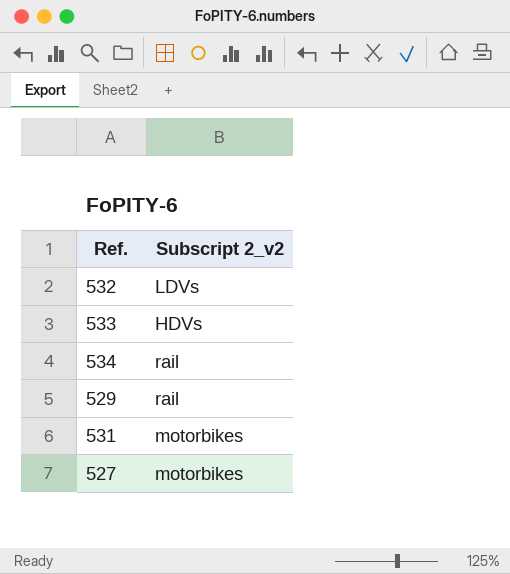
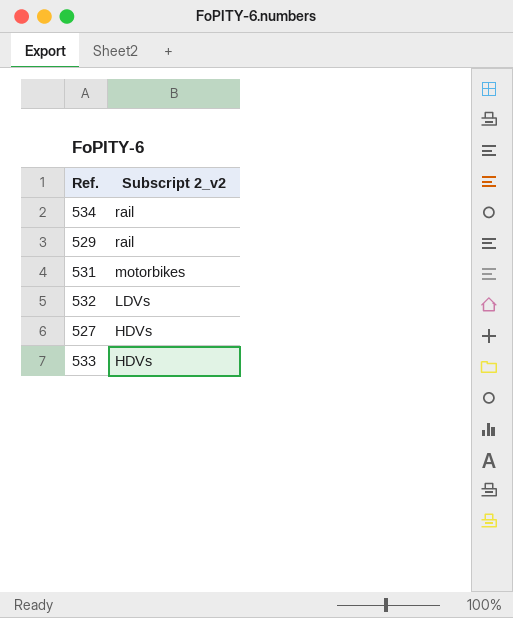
row order: none -> Subscript 2_v2 descending
527 | Subscript 2_v2: motorbikes -> HDVs

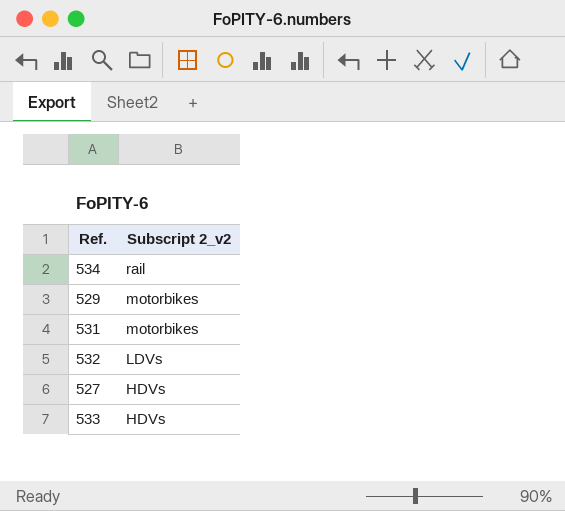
529 | Subscript 2_v2: rail -> motorbikes

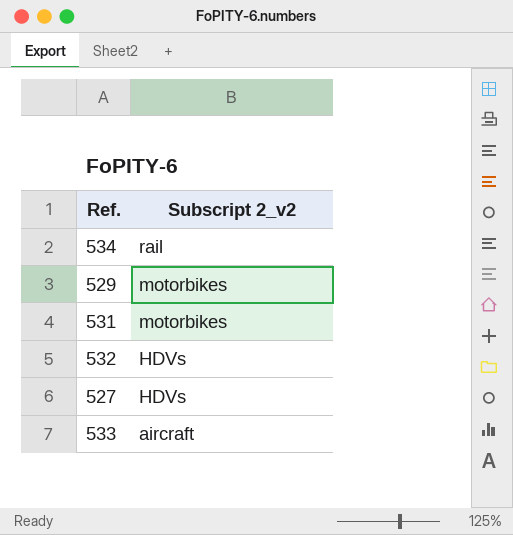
532 | Subscript 2_v2: LDVs -> HDVs
533 | Subscript 2_v2: HDVs -> aircraft

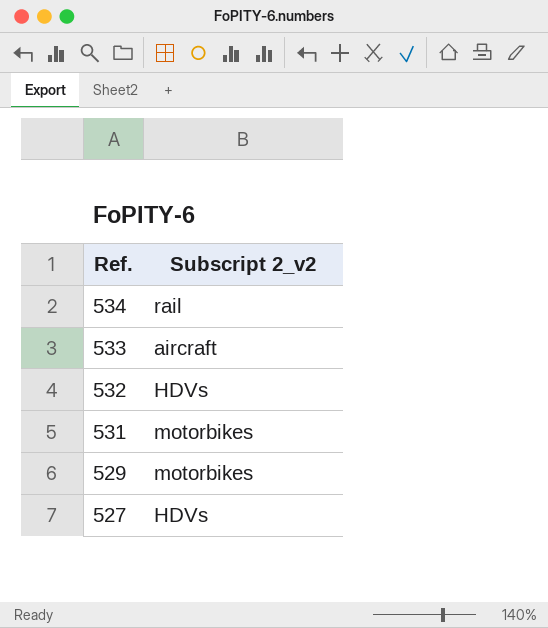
row order: Subscript 2_v2 descending -> Ref. descending

